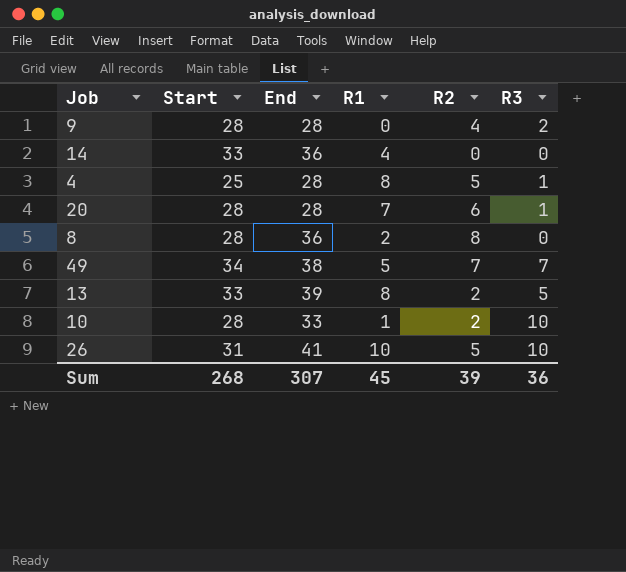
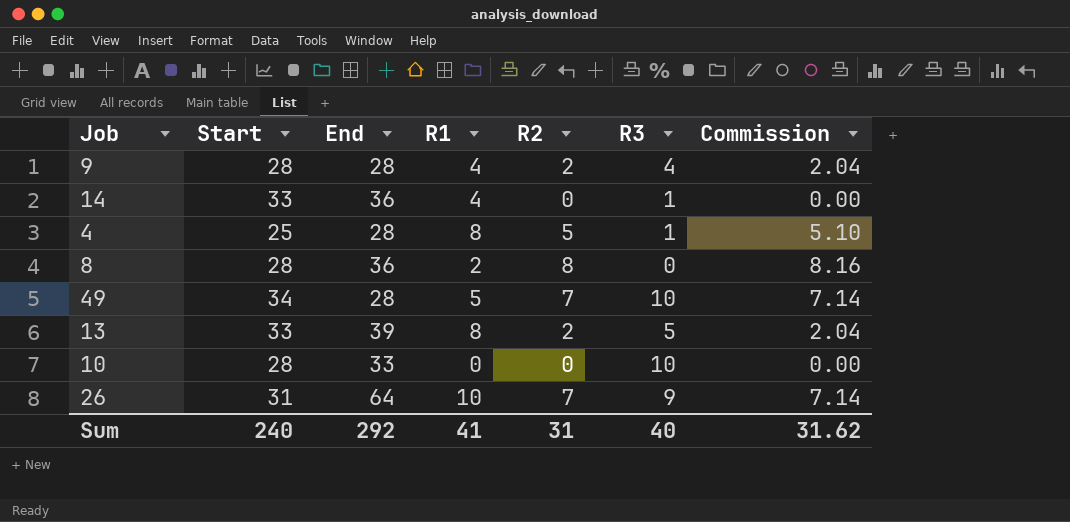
column Commission | formula: none -> [R2] * 1.02
row 20: 28 | 28 | 7 | 6 | 1 -> none
9 | R1: 0 -> 4
9 | R2: 4 -> 2
9 | R3: 2 -> 4
14 | R3: 0 -> 1
49 | End: 38 -> 28
49 | R3: 7 -> 10
10 | R1: 1 -> 0
10 | R2: 2 -> 0
26 | End: 41 -> 64
26 | R2: 5 -> 7
26 | R3: 10 -> 9
Sum | Start: 268 -> 240
Sum | End: 307 -> 292
Sum | R1: 45 -> 41
Sum | R2: 39 -> 31
Sum | R3: 36 -> 40

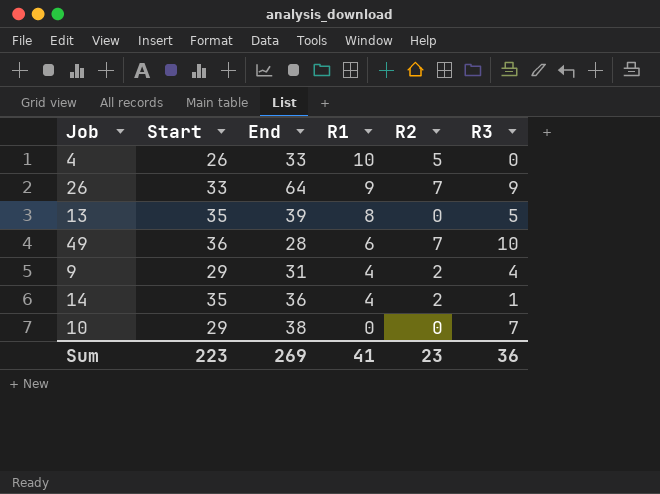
row order: none -> R1 descending
column Commission | formula: [R2] * 1.02 -> none
row 8: 28 | 36 | 2 | 8 | 0 | 8.16 -> none
4 | Start: 25 -> 26
4 | End: 28 -> 33
4 | R1: 8 -> 10
4 | R3: 1 -> 0
26 | Start: 31 -> 33
26 | R1: 10 -> 9
13 | Start: 33 -> 35
13 | R2: 2 -> 0
49 | Start: 34 -> 36
49 | R1: 5 -> 6
9 | Start: 28 -> 29
9 | End: 28 -> 31
14 | Start: 33 -> 35
14 | R2: 0 -> 2
10 | Start: 28 -> 29
10 | End: 33 -> 38
10 | R3: 10 -> 7
Sum | Start: 240 -> 223
Sum | End: 292 -> 269
Sum | R2: 31 -> 23
Sum | R3: 40 -> 36

